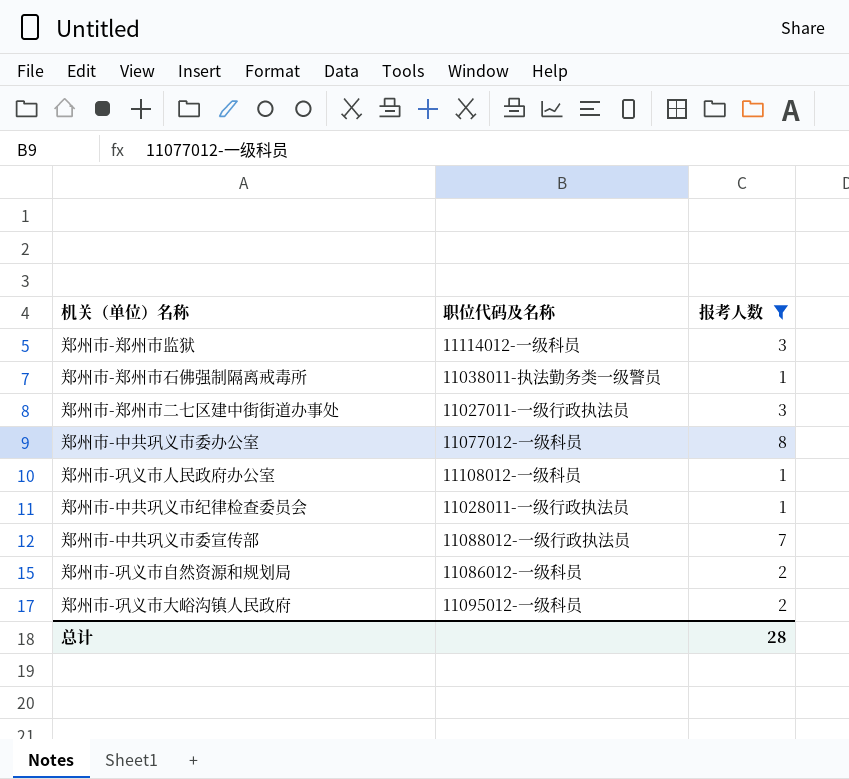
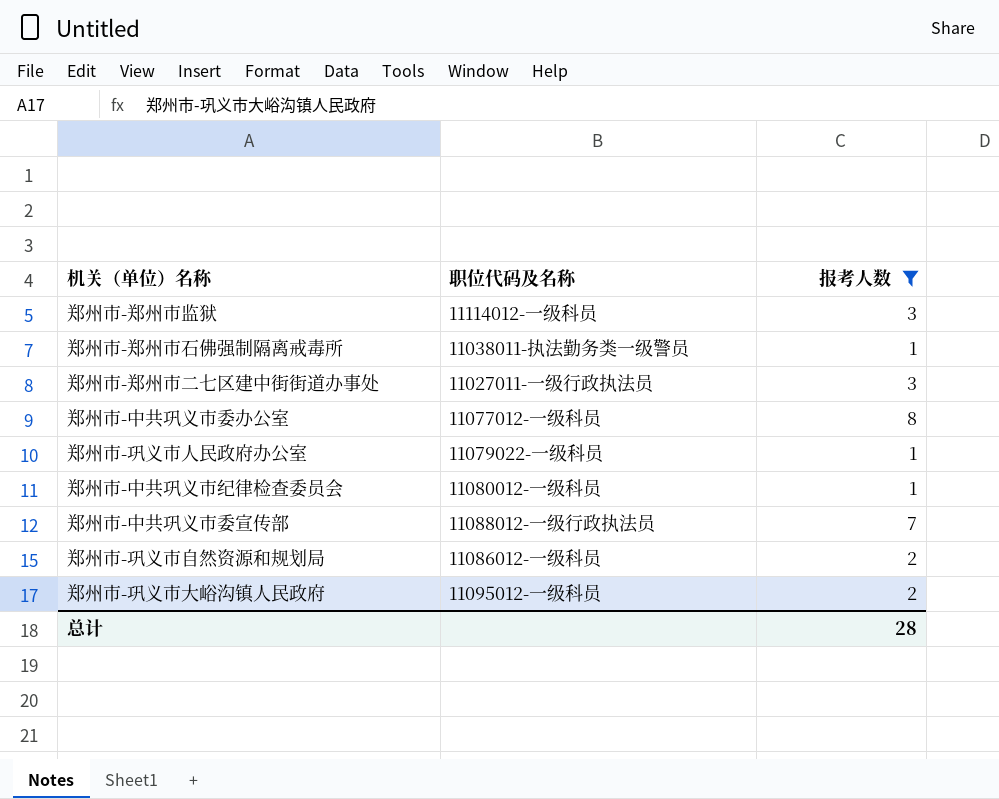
郑州市-巩义市人民政府办公室 | 职位代码及名称: 11108012-一级科员 -> 11079022-一级科员
郑州市-中共巩义市纪律检查委员会 | 职位代码及名称: 11028011-一级行政执法员 -> 11080012-一级科员

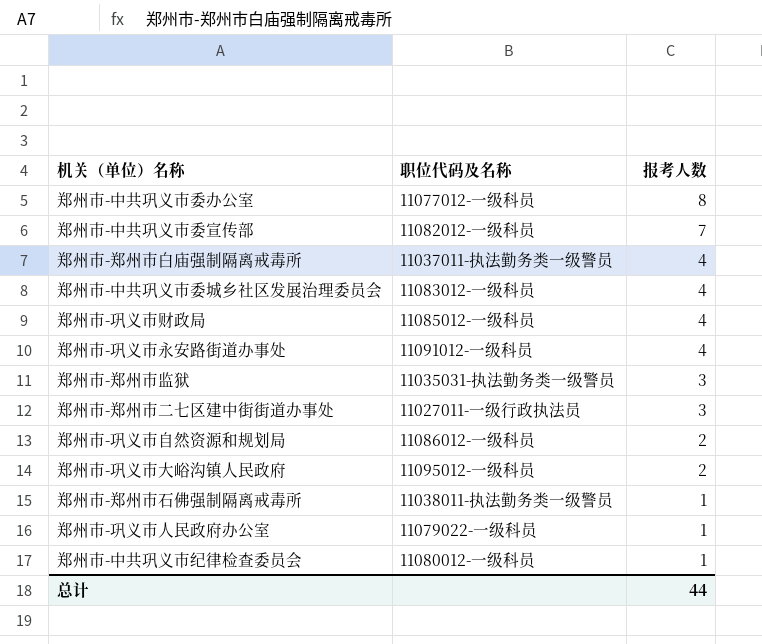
filter: 报考人数 != 4 -> none
row order: none -> 报考人数 descending
郑州市-中共巩义市委宣传部 | 职位代码及名称: 11088012-一级行政执法员 -> 11082012-一级科员
郑州市-郑州市监狱 | 职位代码及名称: 11114012-一级科员 -> 11035031-执法勤务类一级警员
总计 | 报考人数: 28 -> 44

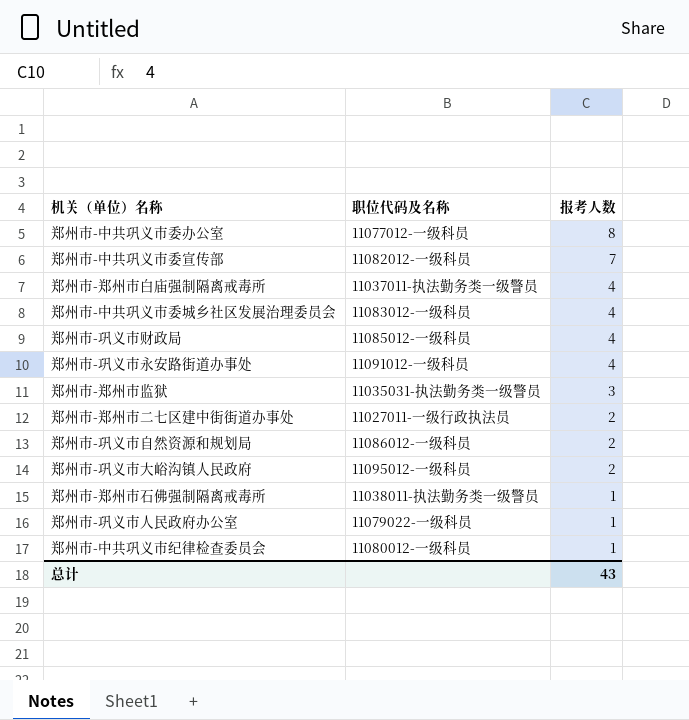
郑州市-郑州市二七区建中街街道办事处 | 报考人数: 3 -> 2
总计 | 报考人数: 44 -> 43

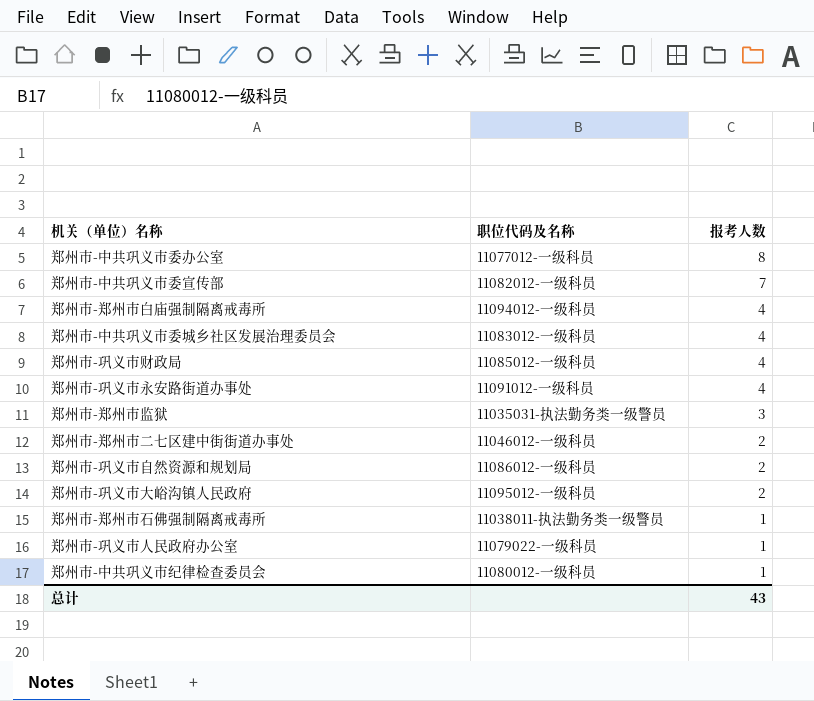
郑州市-郑州市白庙强制隔离戒毒所 | 职位代码及名称: 11037011-执法勤务类一级警员 -> 11094012-一级科员
郑州市-郑州市二七区建中街街道办事处 | 职位代码及名称: 11027011-一级行政执法员 -> 11046012-一级科员

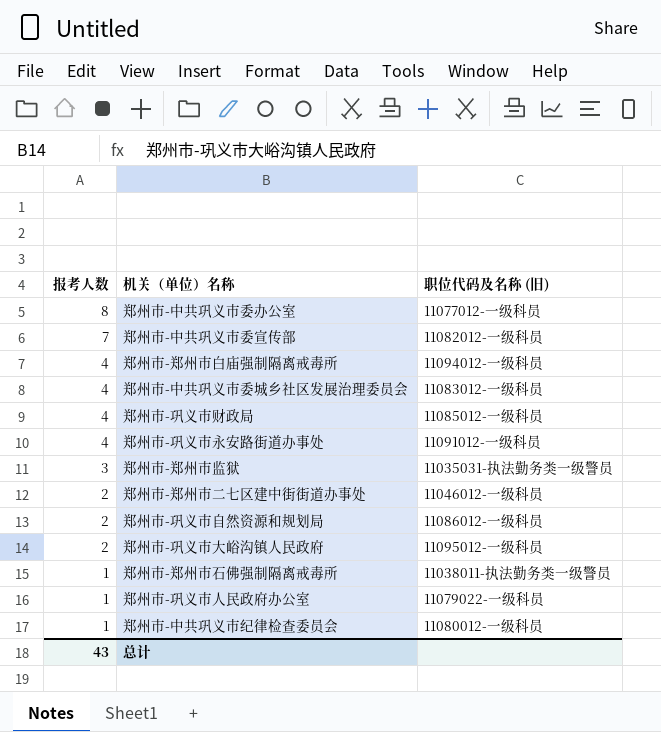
column 报考人数 | position: 3 -> 1
column name: 职位代码及名称 -> 职位代码及名称 (旧)

